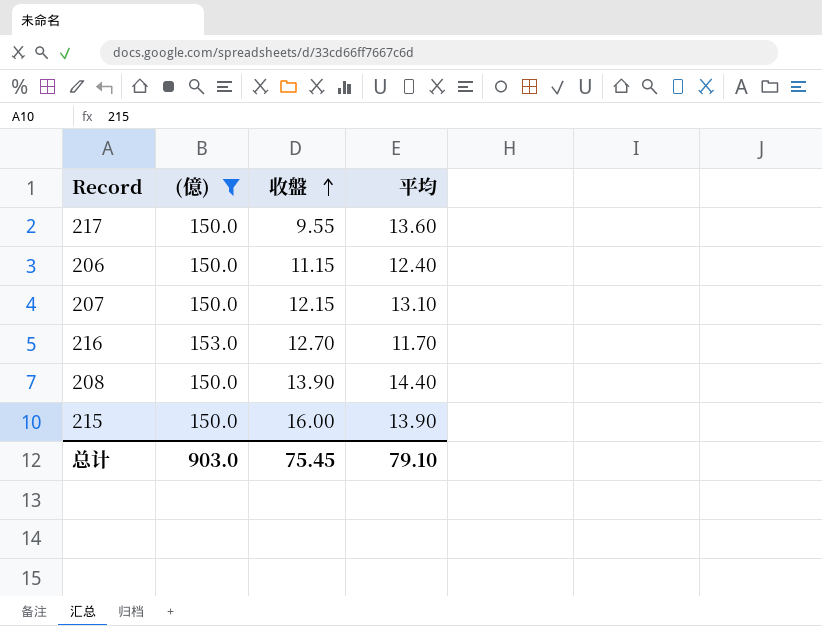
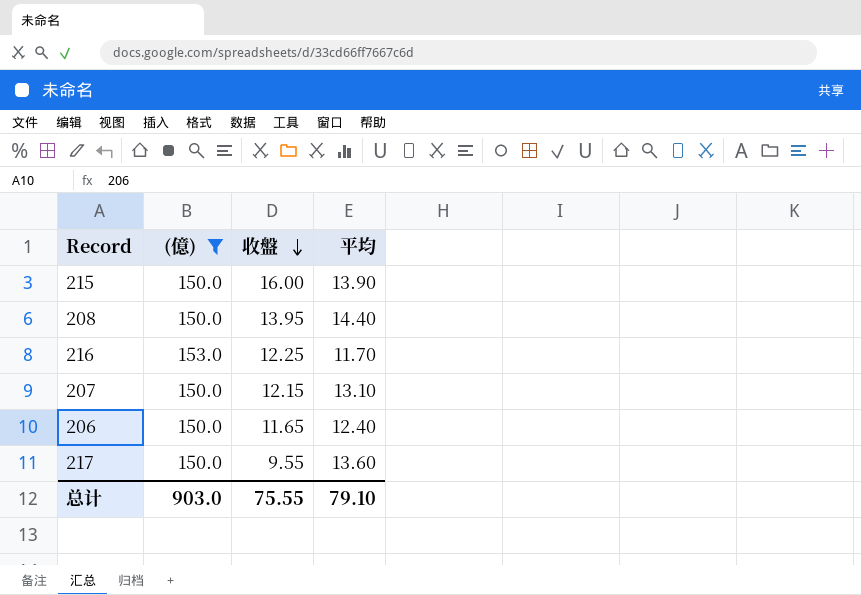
row order: 收盤 ascending -> 收盤 descending
208 | 收盤: 13.90 -> 13.95
216 | 收盤: 12.70 -> 12.25
206 | 收盤: 11.15 -> 11.65
总计 | 收盤: 75.45 -> 75.55

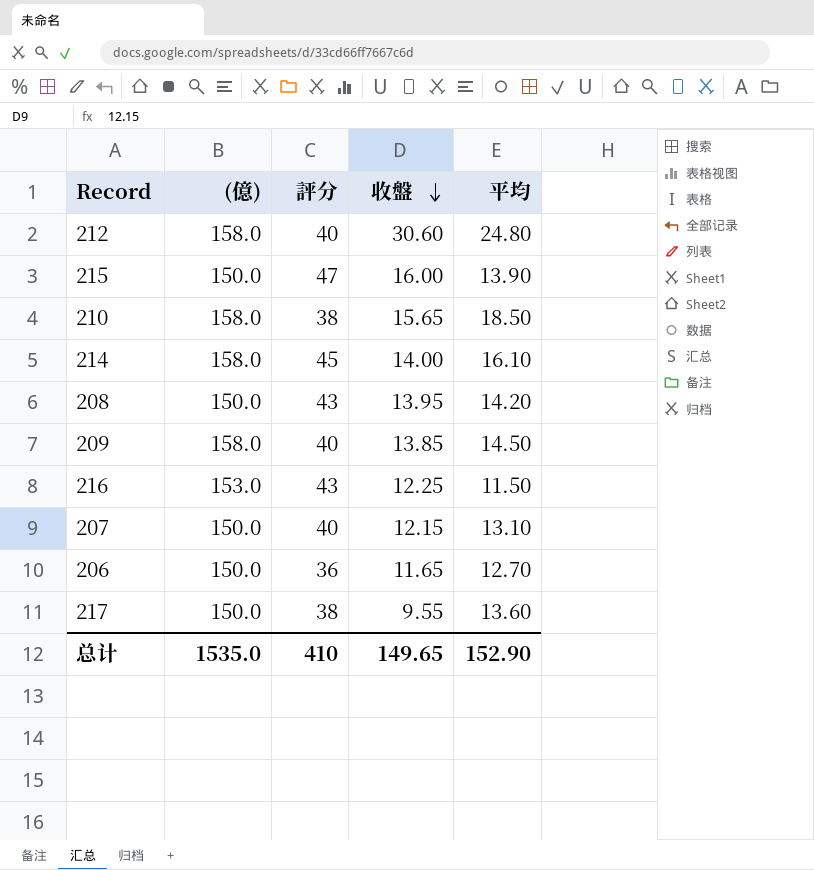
filter: (億) != 158.0 -> none
column 評分 | position: none -> 3
208 | 平均: 14.40 -> 14.20
216 | 平均: 11.70 -> 11.50
206 | 平均: 12.40 -> 12.70
总计 | (億): 903.0 -> 1535.0
总计 | 收盤: 75.55 -> 149.65
总计 | 平均: 79.10 -> 152.90

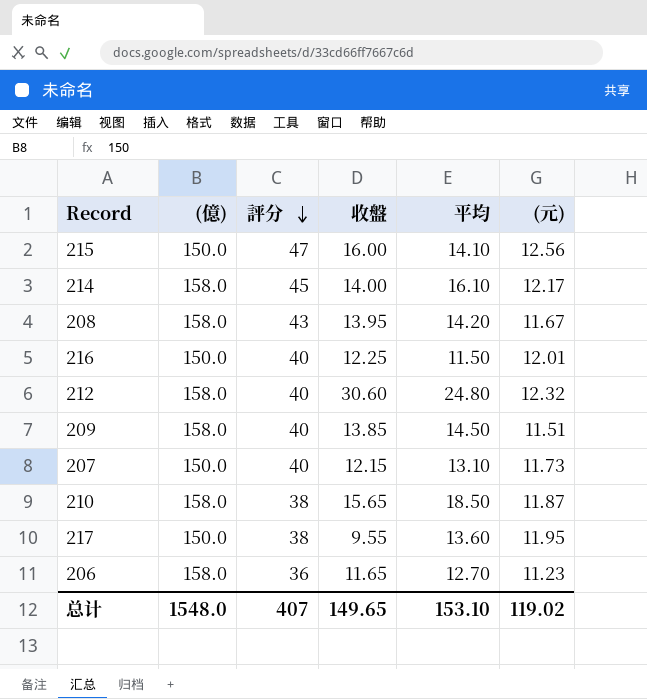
row order: 收盤 descending -> 評分 descending
column (元) | position: none -> 6
215 | 平均: 13.90 -> 14.10
208 | (億): 150.0 -> 158.0
216 | (億): 153.0 -> 150.0
216 | 評分: 43 -> 40
206 | (億): 150.0 -> 158.0
总计 | (億): 1535.0 -> 1548.0
总计 | 評分: 410 -> 407
总计 | 平均: 152.90 -> 153.10

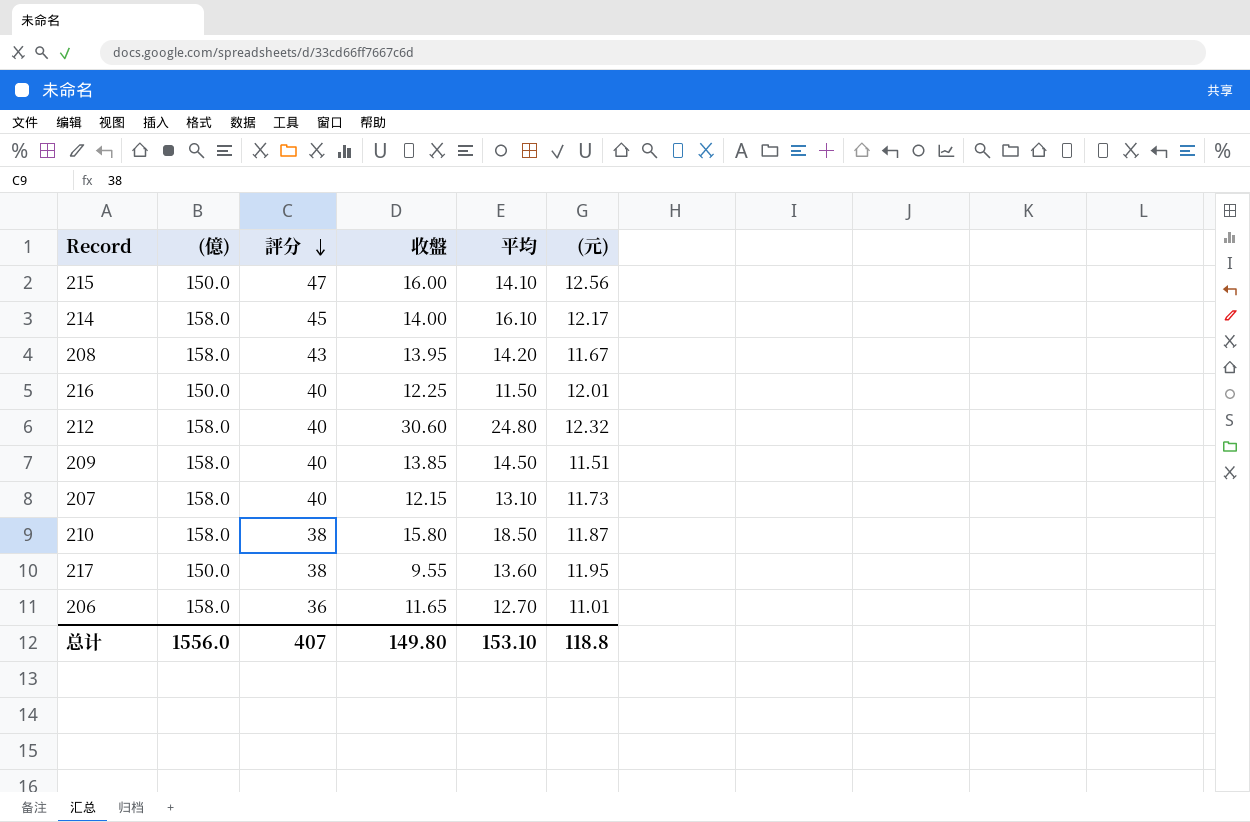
207 | (億): 150.0 -> 158.0
210 | 收盤: 15.65 -> 15.80
206 | (元): 11.23 -> 11.01
总计 | (億): 1548.0 -> 1556.0
总计 | 收盤: 149.65 -> 149.80
总计 | (元): 119.02 -> 118.8

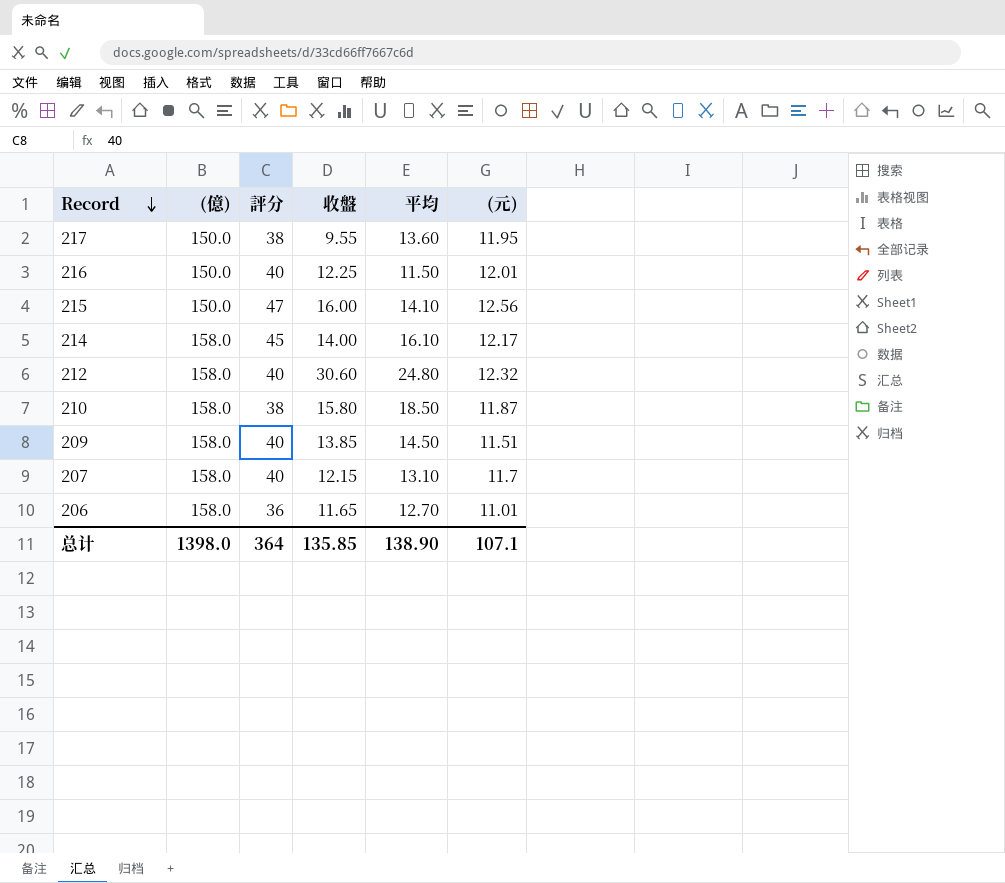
row order: 評分 descending -> Record descending
row 208: 158.0 | 43 | 13.95 | 14.20 | 11.67 -> none
207 | (元): 11.73 -> 11.7
总计 | (億): 1556.0 -> 1398.0
总计 | 評分: 407 -> 364
总计 | 收盤: 149.80 -> 135.85
总计 | 平均: 153.10 -> 138.90
总计 | (元): 118.8 -> 107.1

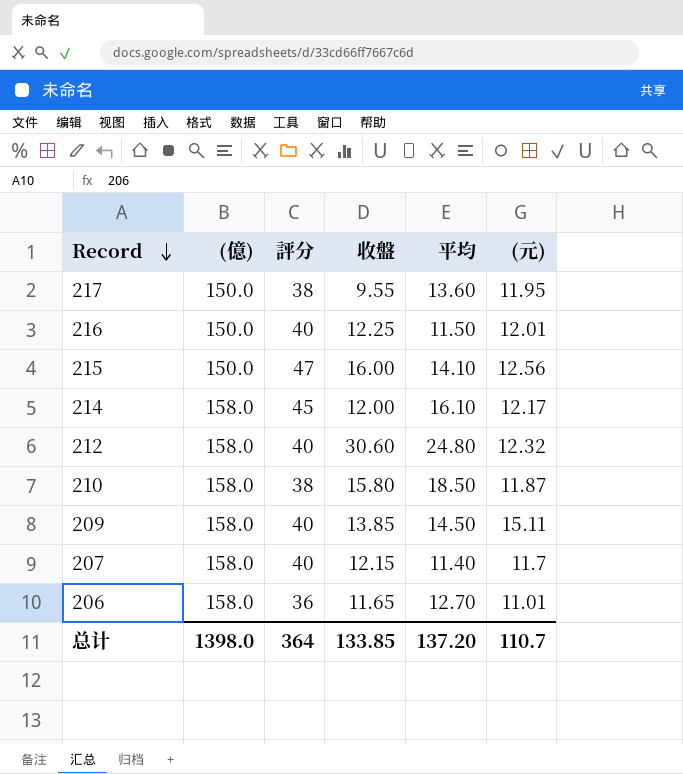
214 | 收盤: 14.00 -> 12.00
209 | (元): 11.51 -> 15.11
207 | 平均: 13.10 -> 11.40
总计 | 收盤: 135.85 -> 133.85
总计 | 平均: 138.90 -> 137.20
总计 | (元): 107.1 -> 110.7

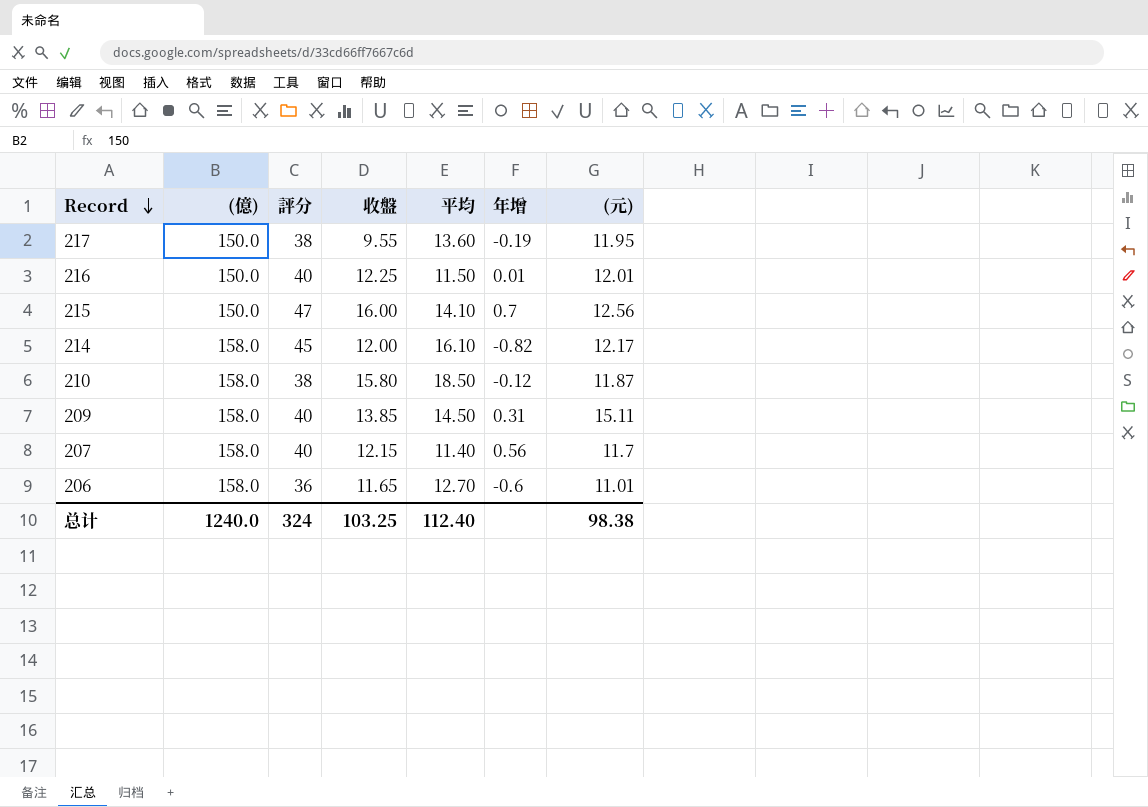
column 年增 | position: none -> 6
row 212: 158.0 | 40 | 30.60 | 24.80 | 12.32 -> none
总计 | (億): 1398.0 -> 1240.0
总计 | 評分: 364 -> 324
总计 | 收盤: 133.85 -> 103.25
总计 | 平均: 137.20 -> 112.40
总计 | (元): 110.7 -> 98.38

